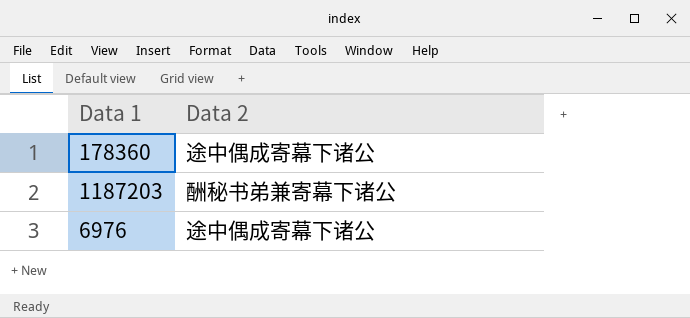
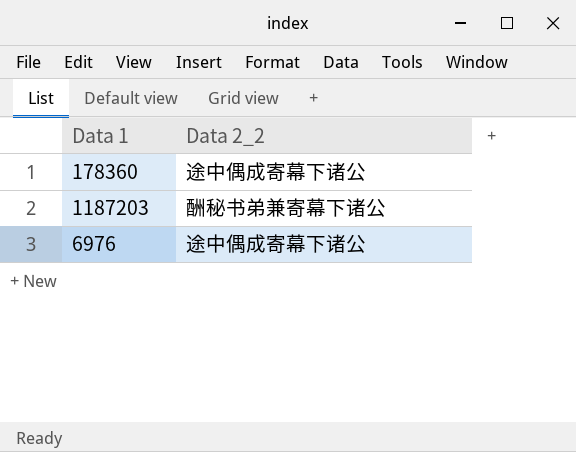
column name: Data 2 -> Data 2_2

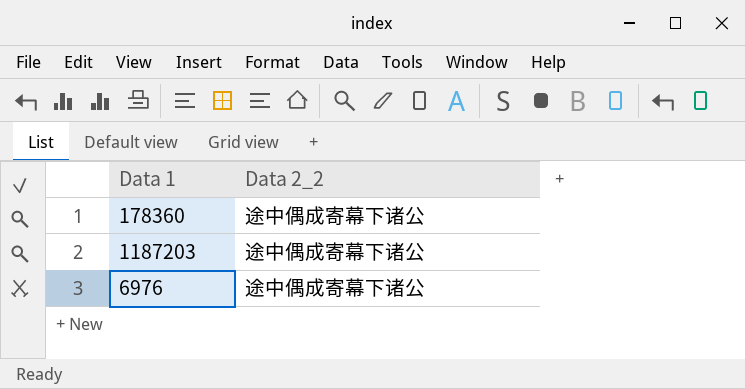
1187203 | Data 2_2: 酬秘书弟兼寄幕下诸公 -> 途中偶成寄幕下诸公

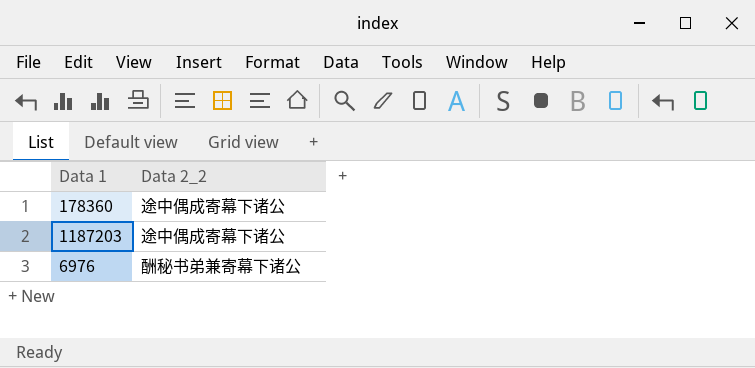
6976 | Data 2_2: 途中偶成寄幕下诸公 -> 酬秘书弟兼寄幕下诸公

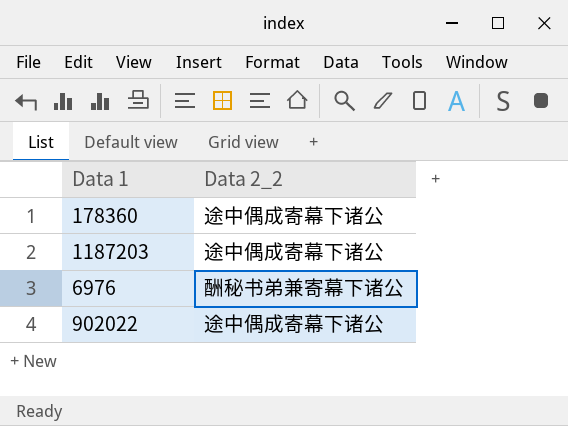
row 902022: none -> 途中偶成寄幕下诸公

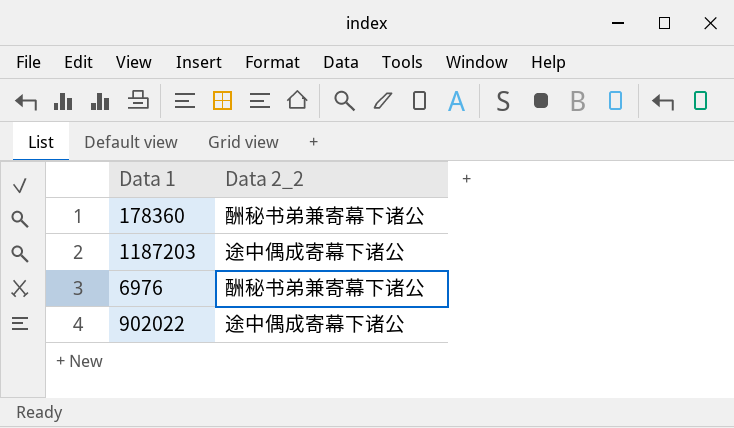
178360 | Data 2_2: 途中偶成寄幕下诸公 -> 酬秘书弟兼寄幕下诸公

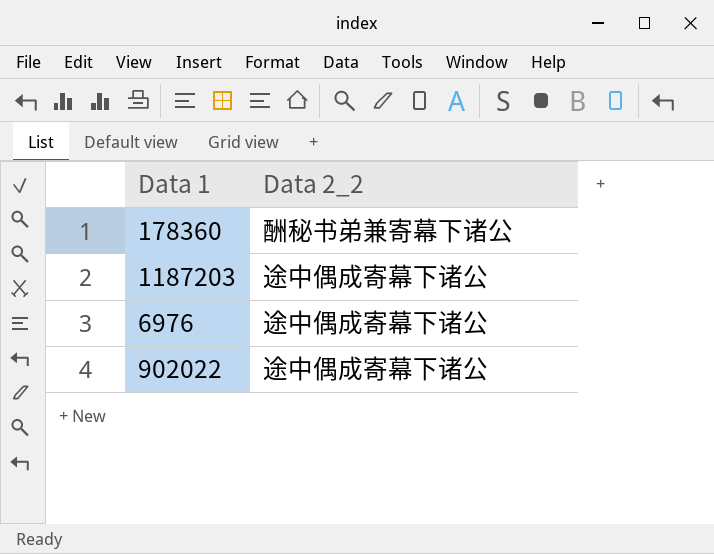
6976 | Data 2_2: 酬秘书弟兼寄幕下诸公 -> 途中偶成寄幕下诸公

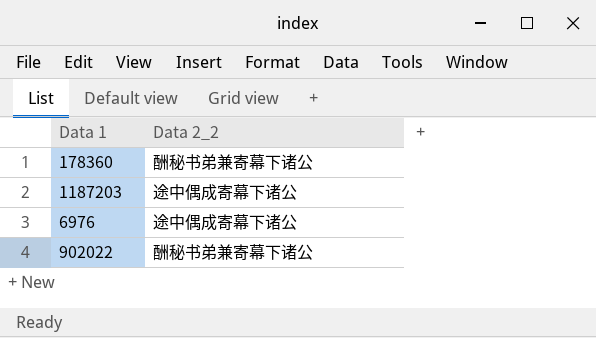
902022 | Data 2_2: 途中偶成寄幕下诸公 -> 酬秘书弟兼寄幕下诸公

